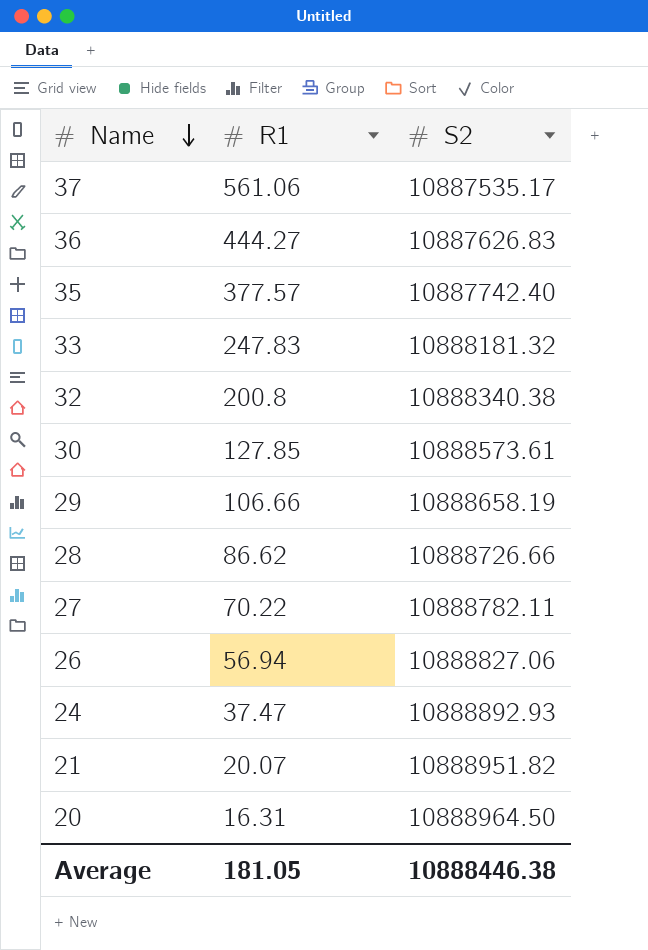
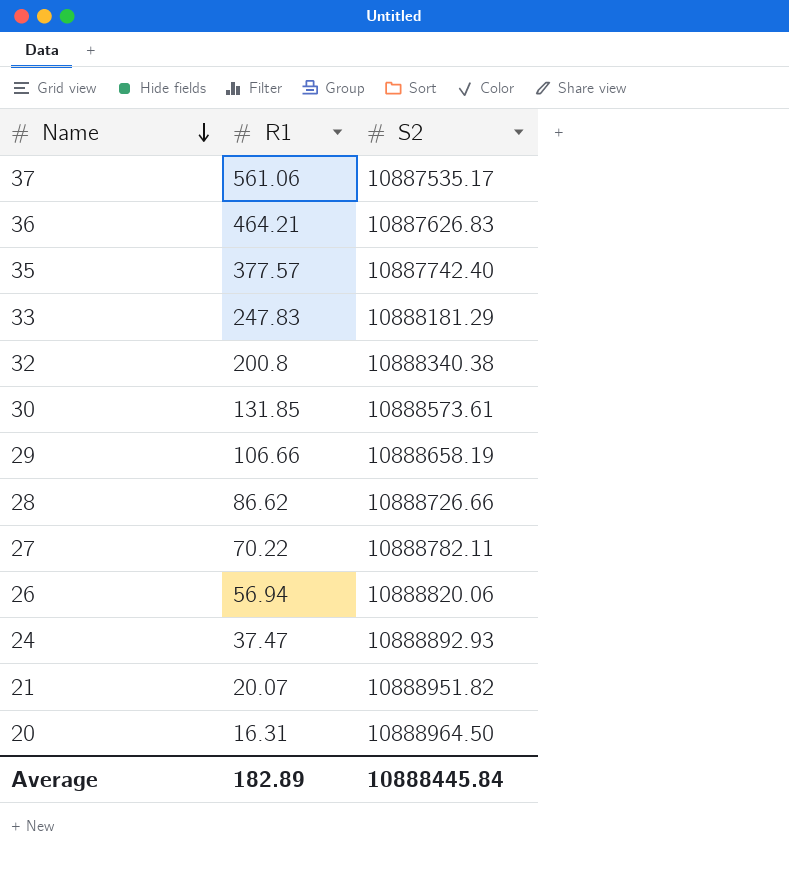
36 | R1: 444.27 -> 464.21
33 | S2: 10888181.32 -> 10888181.29
30 | R1: 127.85 -> 131.85
26 | S2: 10888827.06 -> 10888820.06
Average | R1: 181.05 -> 182.89
Average | S2: 10888446.38 -> 10888445.84

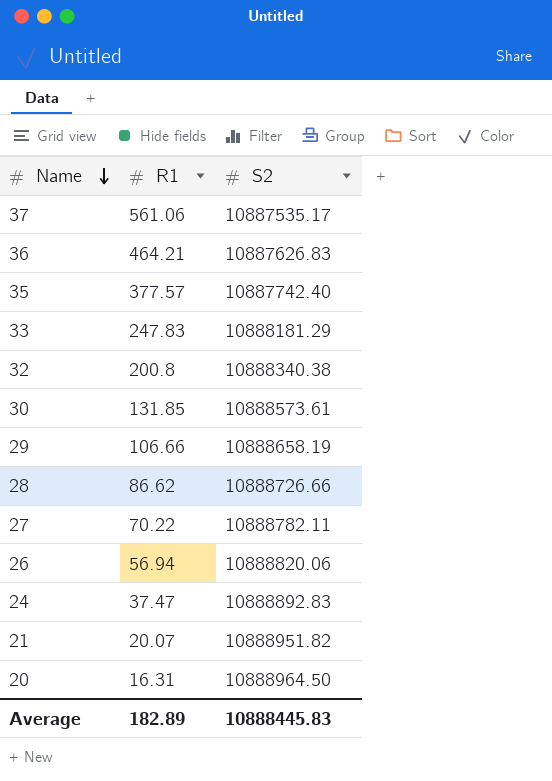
24 | S2: 10888892.93 -> 10888892.83
Average | S2: 10888445.84 -> 10888445.83

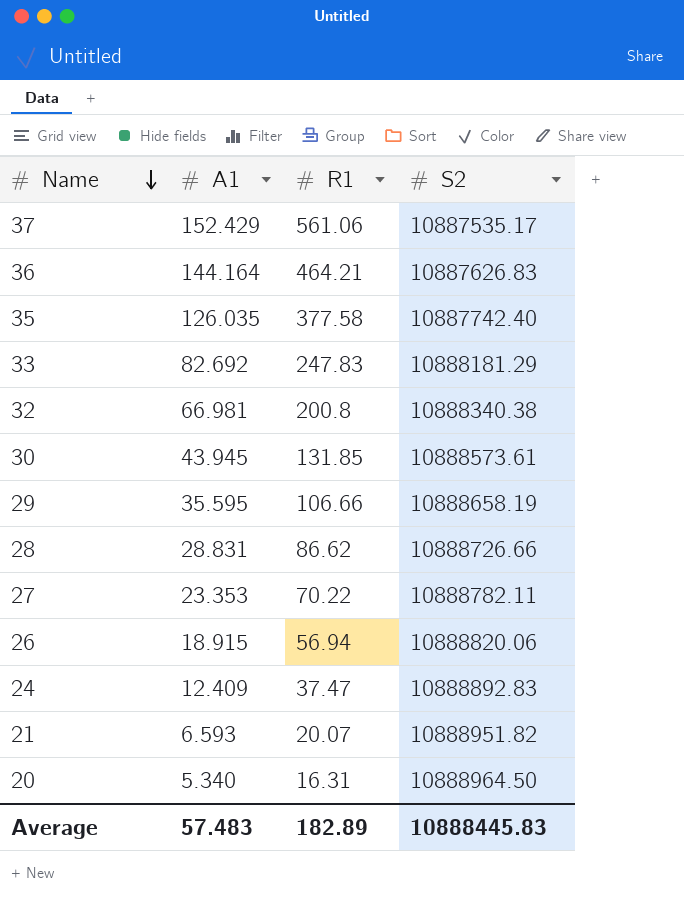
column A1 | position: none -> 2
35 | R1: 377.57 -> 377.58

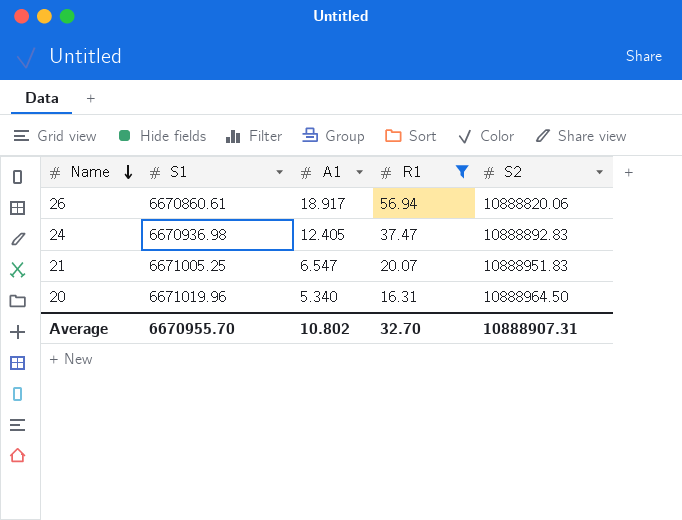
filter: none -> R1 <= 56.94
column S1 | position: none -> 2
26 | A1: 18.915 -> 18.917
24 | A1: 12.409 -> 12.405
21 | A1: 6.593 -> 6.547
21 | S2: 10888951.82 -> 10888951.83
Average | A1: 57.483 -> 10.802
Average | R1: 182.89 -> 32.70
Average | S2: 10888445.83 -> 10888907.31

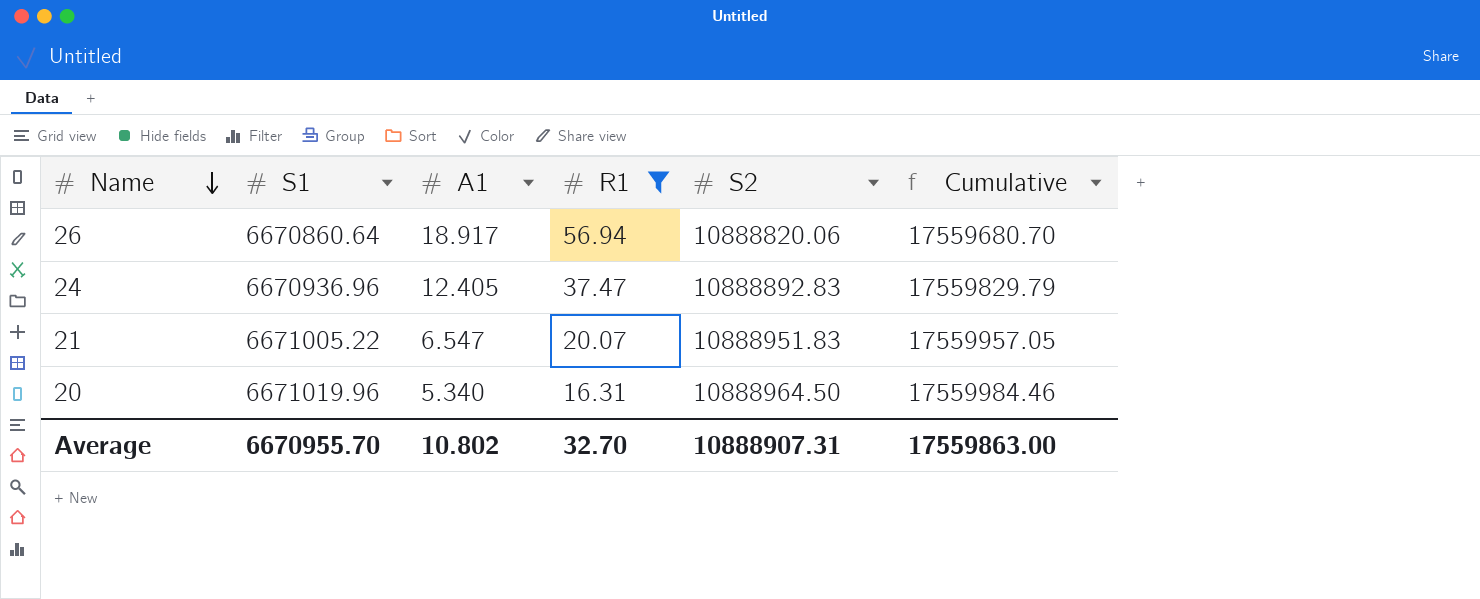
column Cumulative | formula: none -> [S1] + [S2]
26 | S1: 6670860.61 -> 6670860.64
24 | S1: 6670936.98 -> 6670936.96
21 | S1: 6671005.25 -> 6671005.22

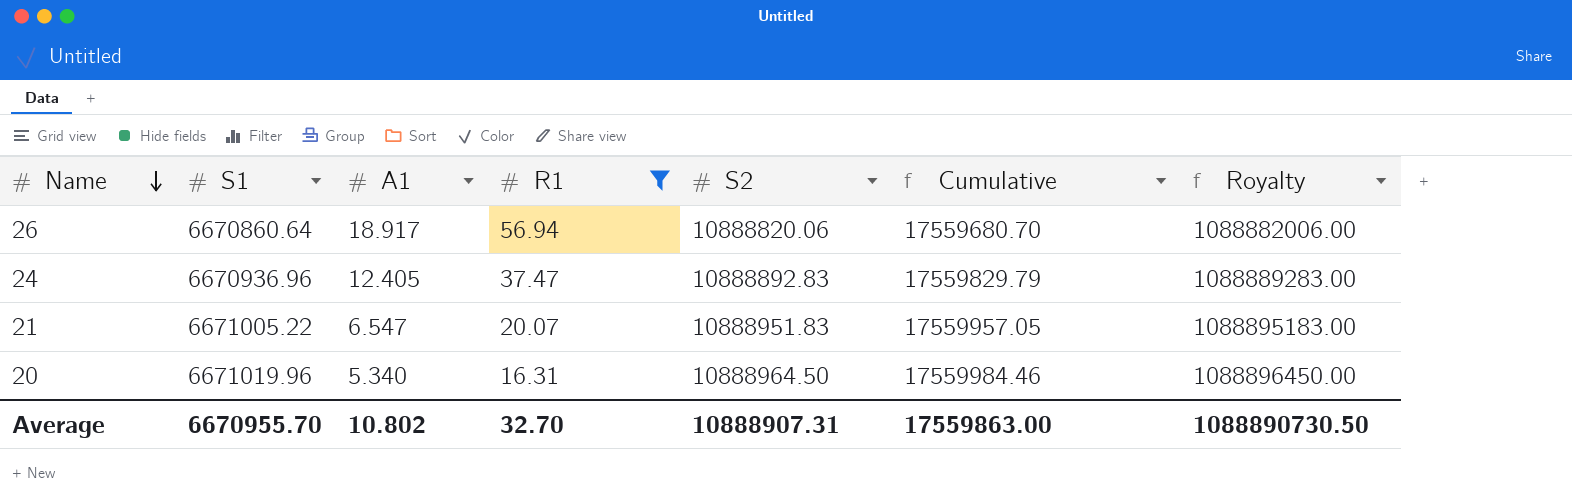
column Royalty | formula: none -> [S2] * 100

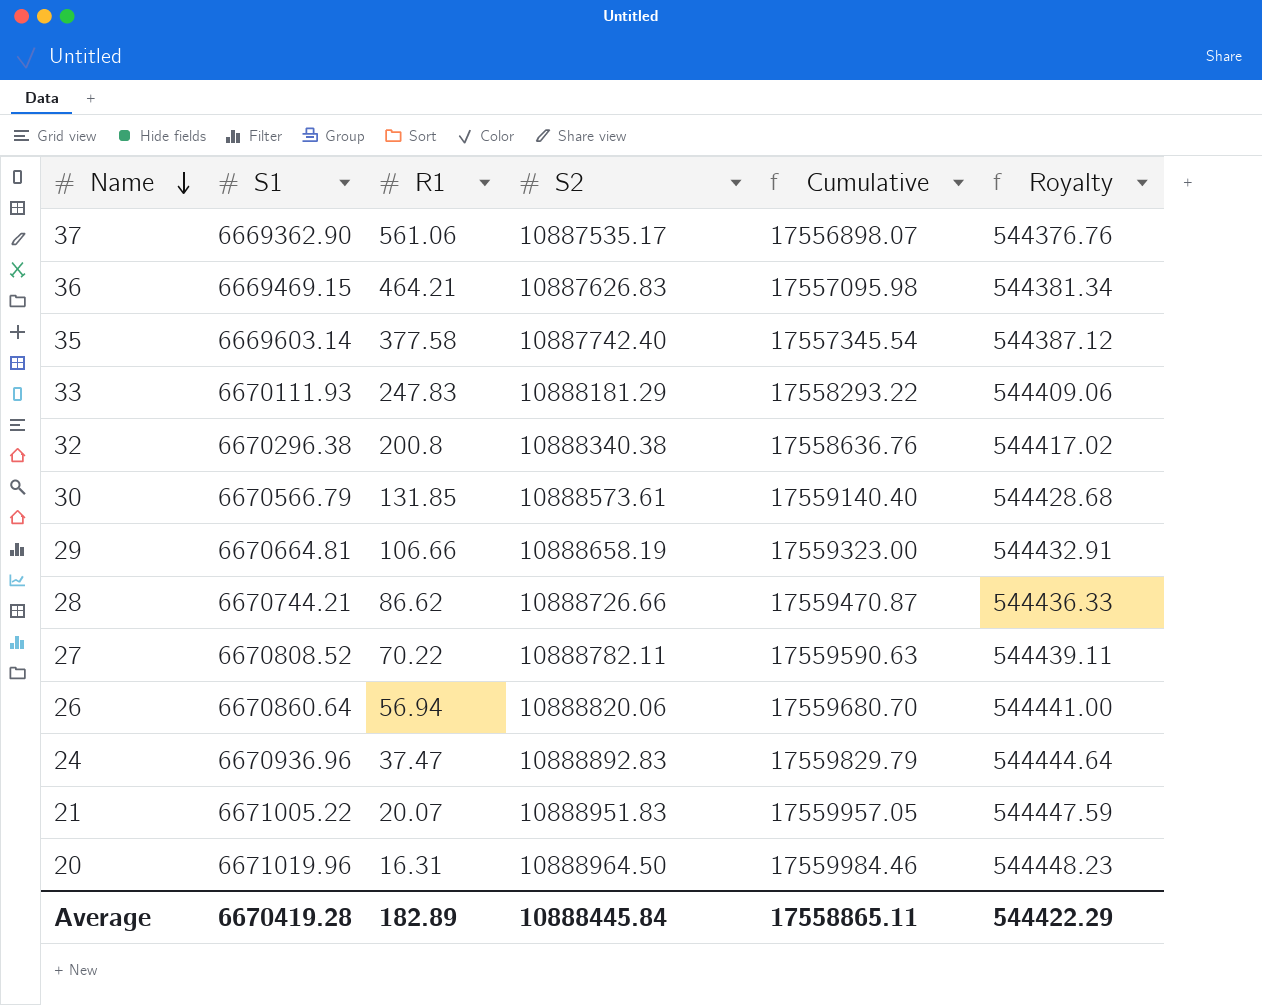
filter: R1 <= 56.94 -> none
column A1 | position: 3 -> none
column Royalty | formula: [S2] * 100 -> [S2] * 0.05
Average | S1: 6670955.70 -> 6670419.28
Average | R1: 32.70 -> 182.89
Average | S2: 10888907.31 -> 10888445.84
Average | Cumulative: 17559863.00 -> 17558865.11
Average | Royalty: 1088890730.50 -> 544422.29

